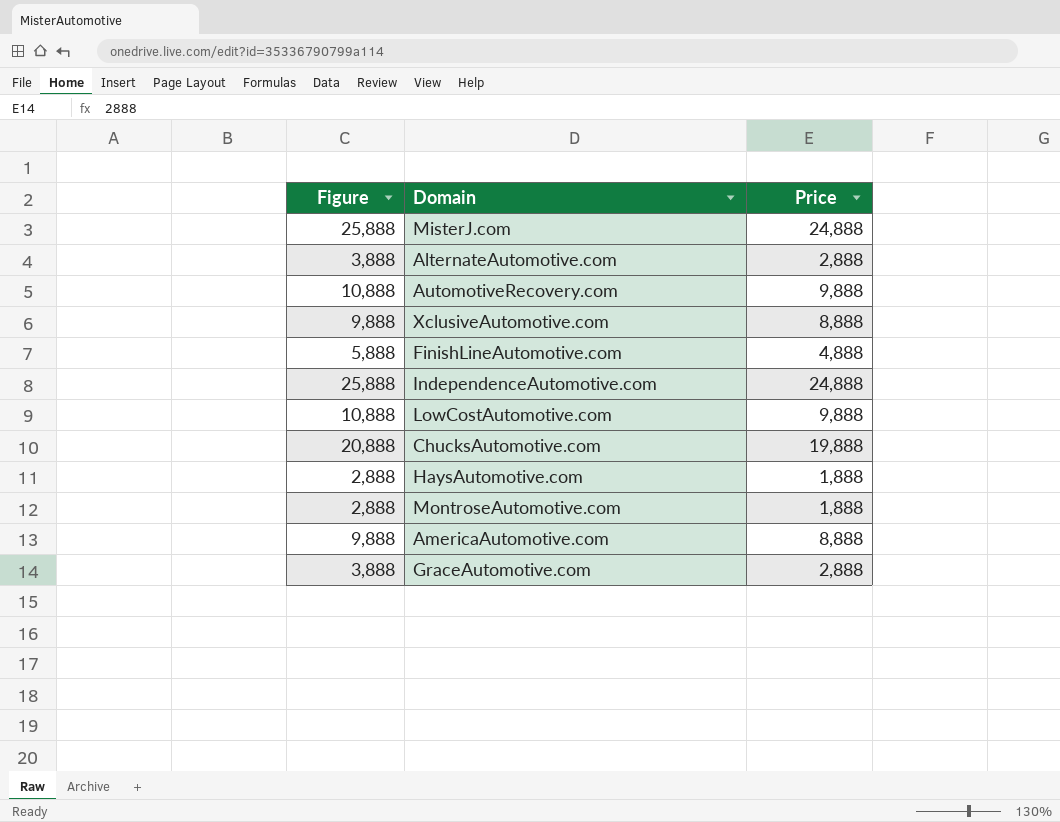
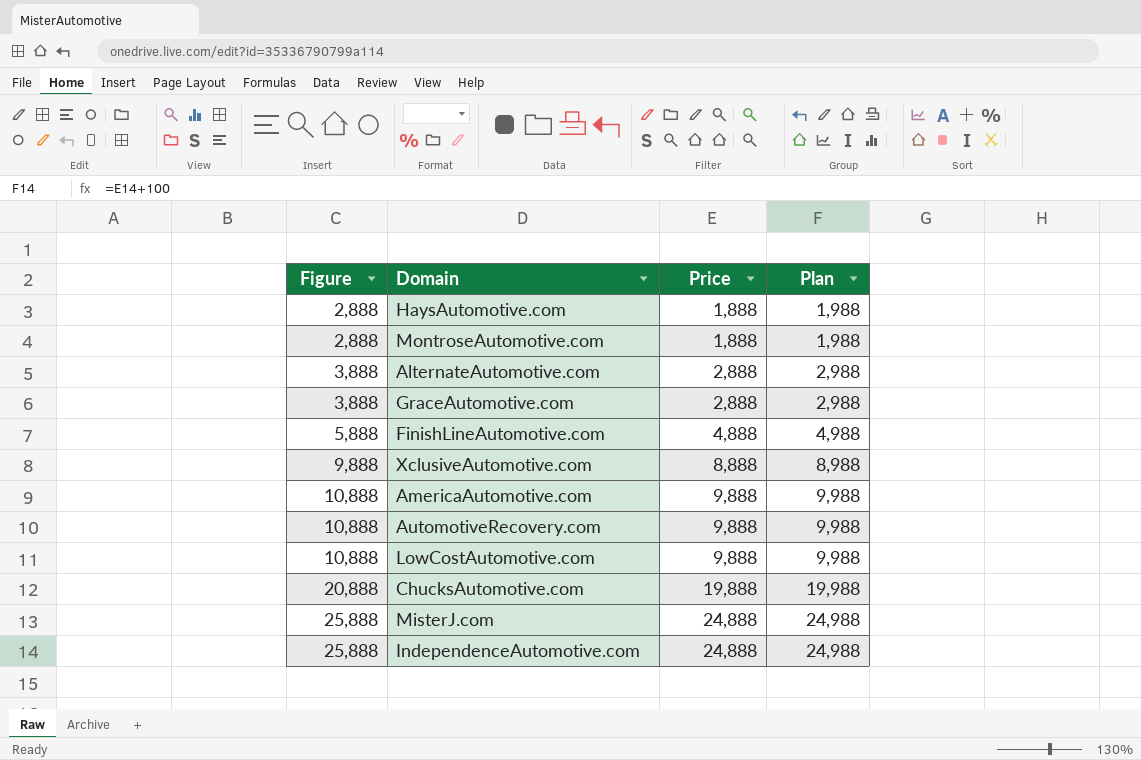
row order: none -> Figure ascending
column Plan | formula: none -> [Price] + 100
AmericaAutomotive.com | Figure: 9,888 -> 10,888
AmericaAutomotive.com | Price: 8,888 -> 9,888

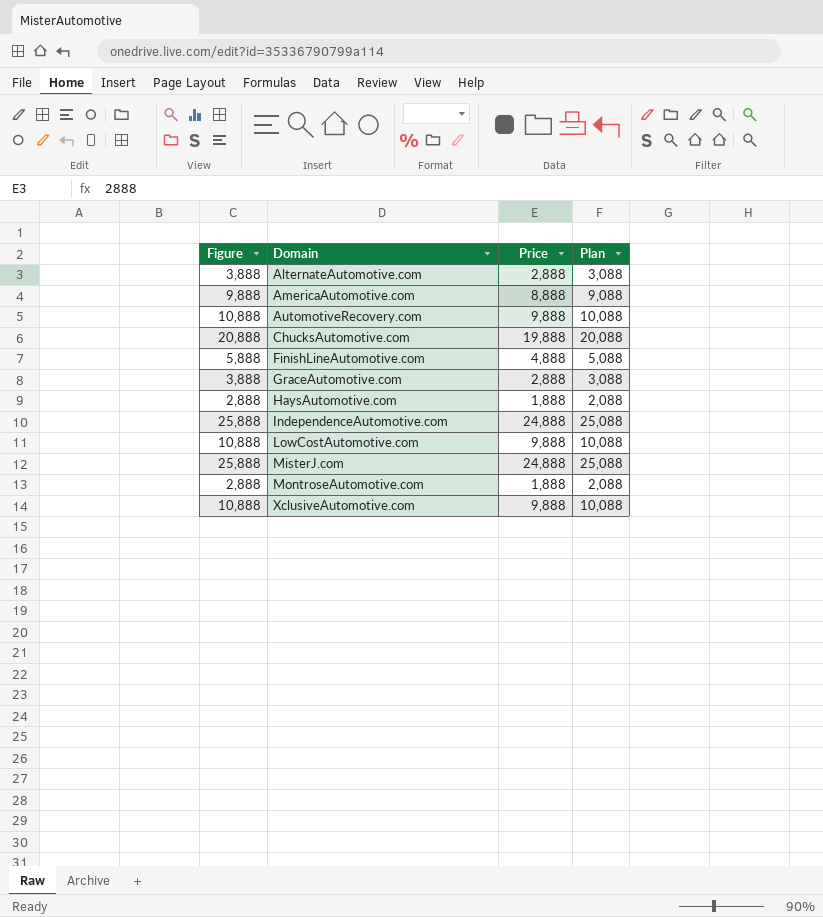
row order: Figure ascending -> Domain ascending
column Plan | formula: [Price] + 100 -> [Price] + 200
AmericaAutomotive.com | Figure: 10,888 -> 9,888
AmericaAutomotive.com | Price: 9,888 -> 8,888
XclusiveAutomotive.com | Figure: 9,888 -> 10,888
XclusiveAutomotive.com | Price: 8,888 -> 9,888

